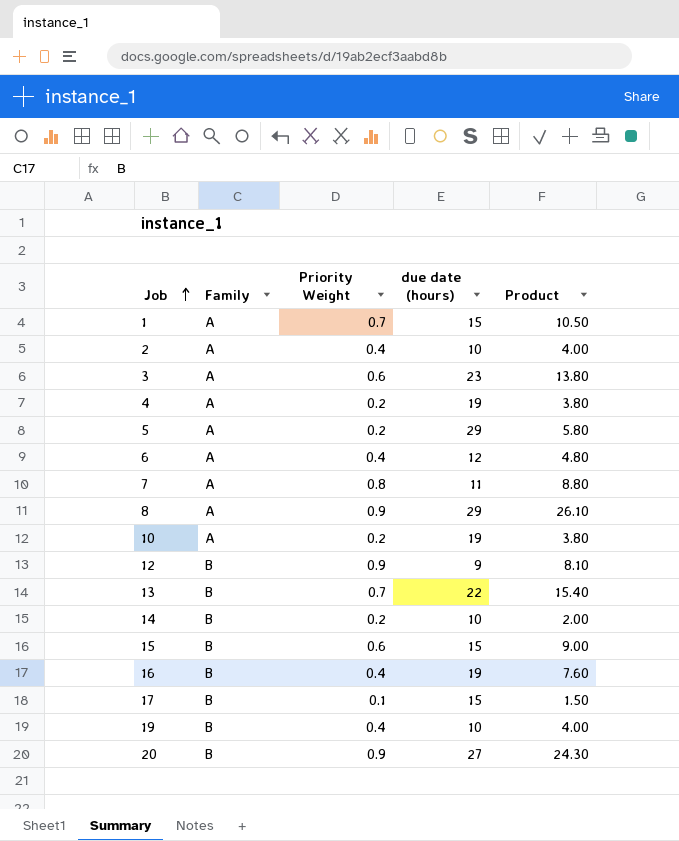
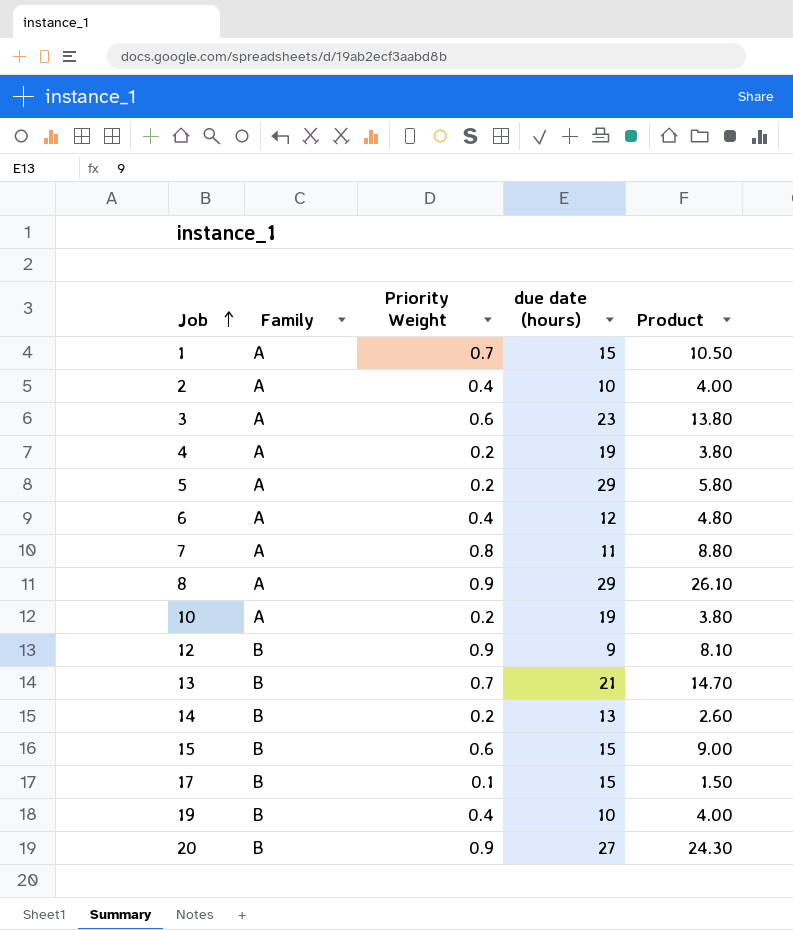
row 16: B | 0.4 | 19 | 7.60 -> none
13 | due date (hours): 22 -> 21
13 | Product: 15.40 -> 14.70
14 | due date (hours): 10 -> 13
14 | Product: 2.00 -> 2.60

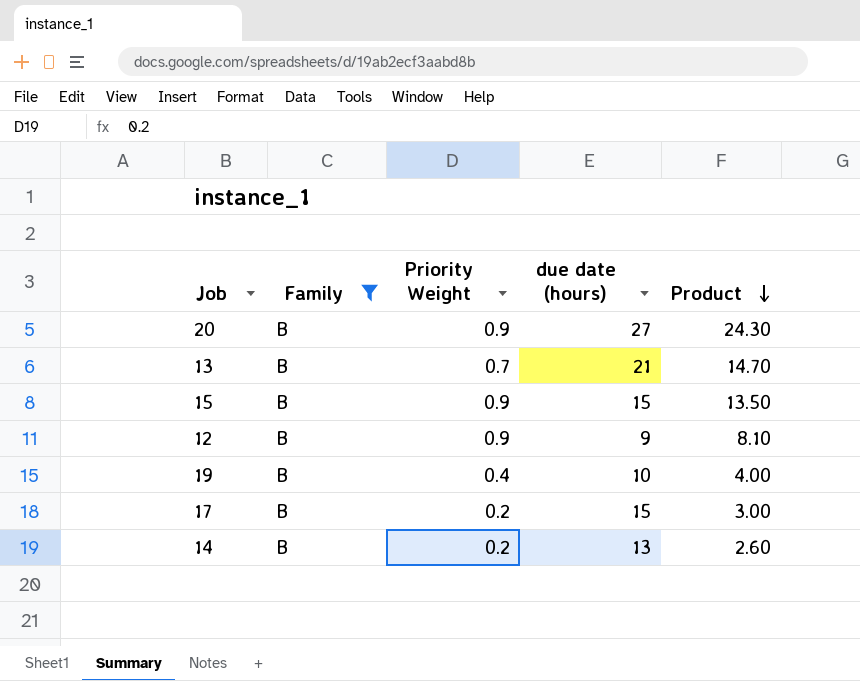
filter: none -> Family = B
row order: Job ascending -> Product descending
15 | Priority Weight: 0.6 -> 0.9
15 | Product: 9.00 -> 13.50
17 | Priority Weight: 0.1 -> 0.2
17 | Product: 1.50 -> 3.00

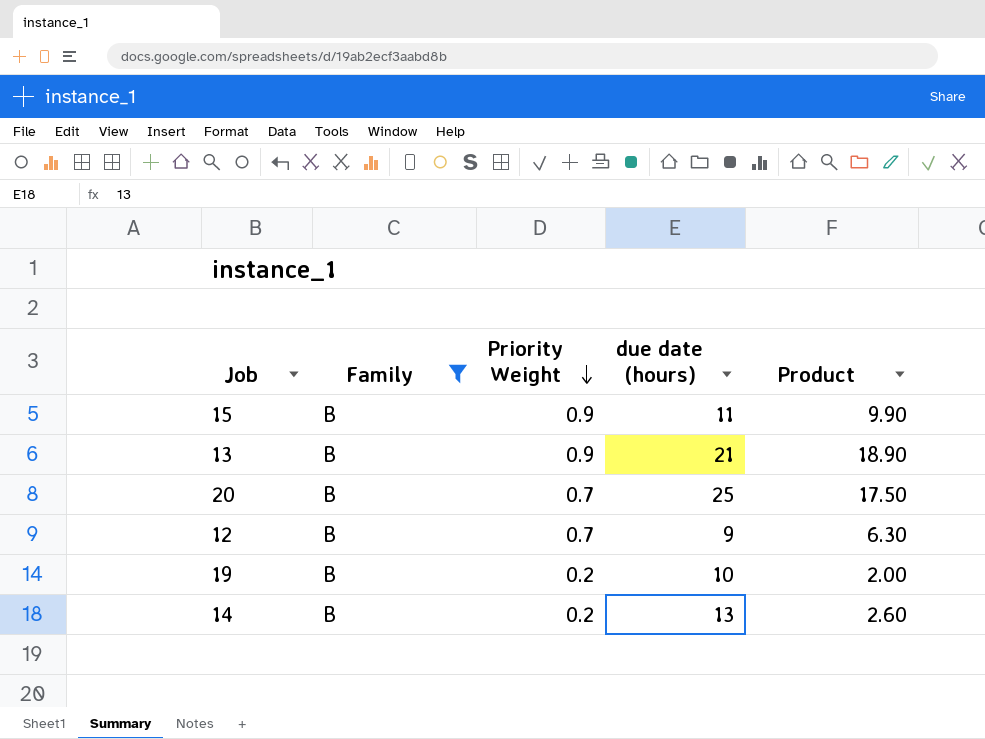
row order: Product descending -> Priority Weight descending
row 17: B | 0.2 | 15 | 3.00 -> none
15 | due date (hours): 15 -> 11
15 | Product: 13.50 -> 9.90
13 | Priority Weight: 0.7 -> 0.9
13 | Product: 14.70 -> 18.90
20 | Priority Weight: 0.9 -> 0.7
20 | due date (hours): 27 -> 25
20 | Product: 24.30 -> 17.50
12 | Priority Weight: 0.9 -> 0.7
12 | Product: 8.10 -> 6.30
19 | Priority Weight: 0.4 -> 0.2
19 | Product: 4.00 -> 2.00

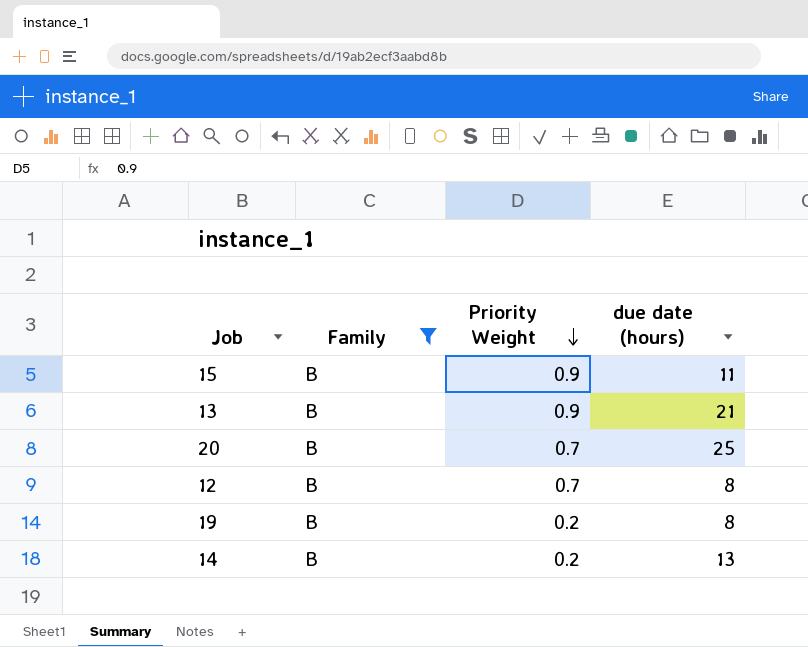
column Product | formula: [Priority Weight] * [due date (hours)] -> none
12 | due date (hours): 9 -> 8
19 | due date (hours): 10 -> 8

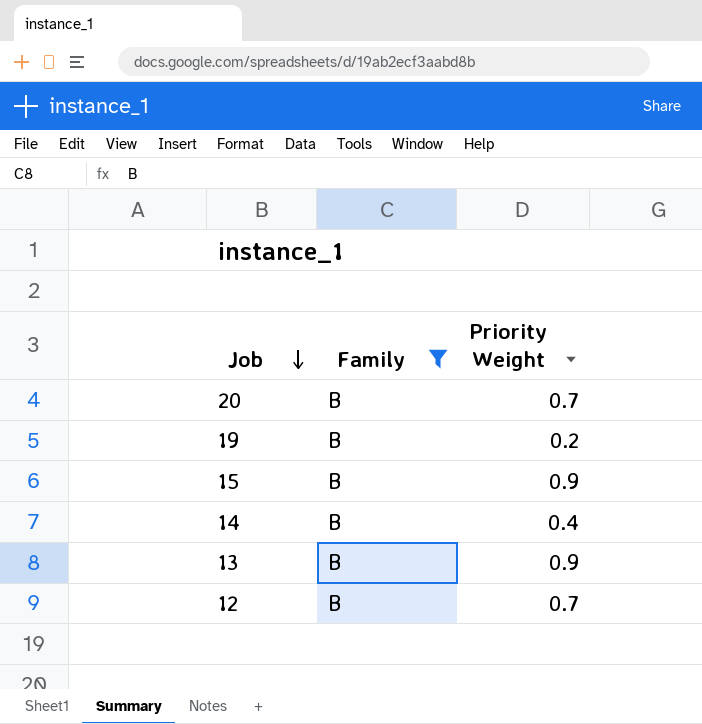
row order: Priority Weight descending -> Job descending
column due date (hours) | position: 4 -> none
14 | Priority Weight: 0.2 -> 0.4

